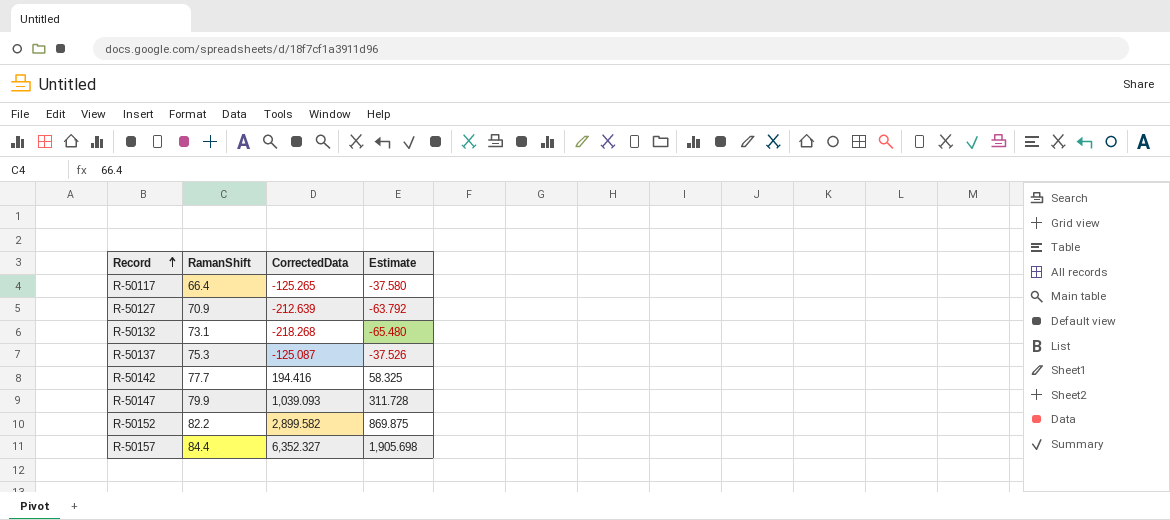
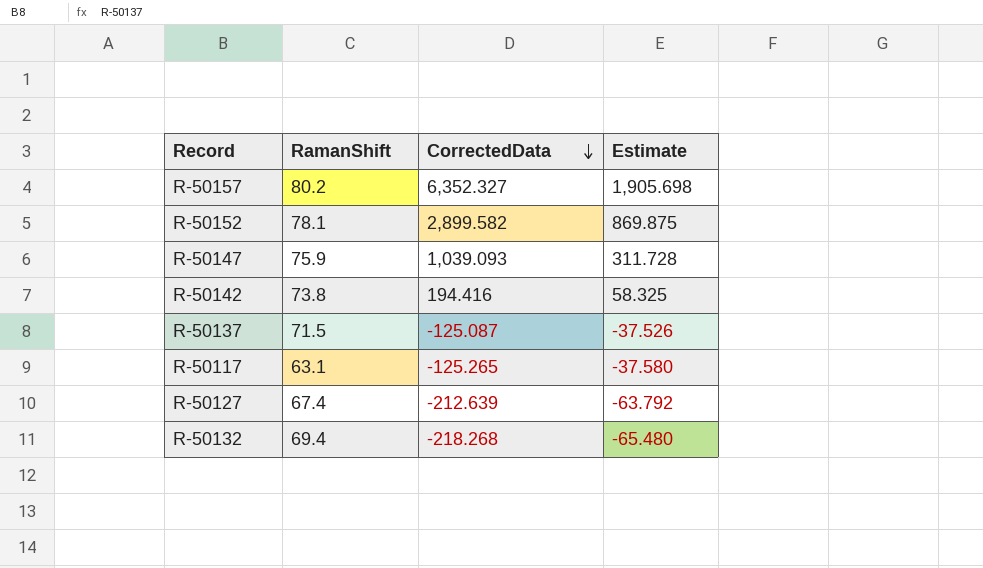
row order: Record ascending -> CorrectedData descending
R-50157 | RamanShift: 84.4 -> 80.2
R-50152 | RamanShift: 82.2 -> 78.1
R-50147 | RamanShift: 79.9 -> 75.9
R-50142 | RamanShift: 77.7 -> 73.8
R-50137 | RamanShift: 75.3 -> 71.5
R-50117 | RamanShift: 66.4 -> 63.1
R-50127 | RamanShift: 70.9 -> 67.4
R-50132 | RamanShift: 73.1 -> 69.4

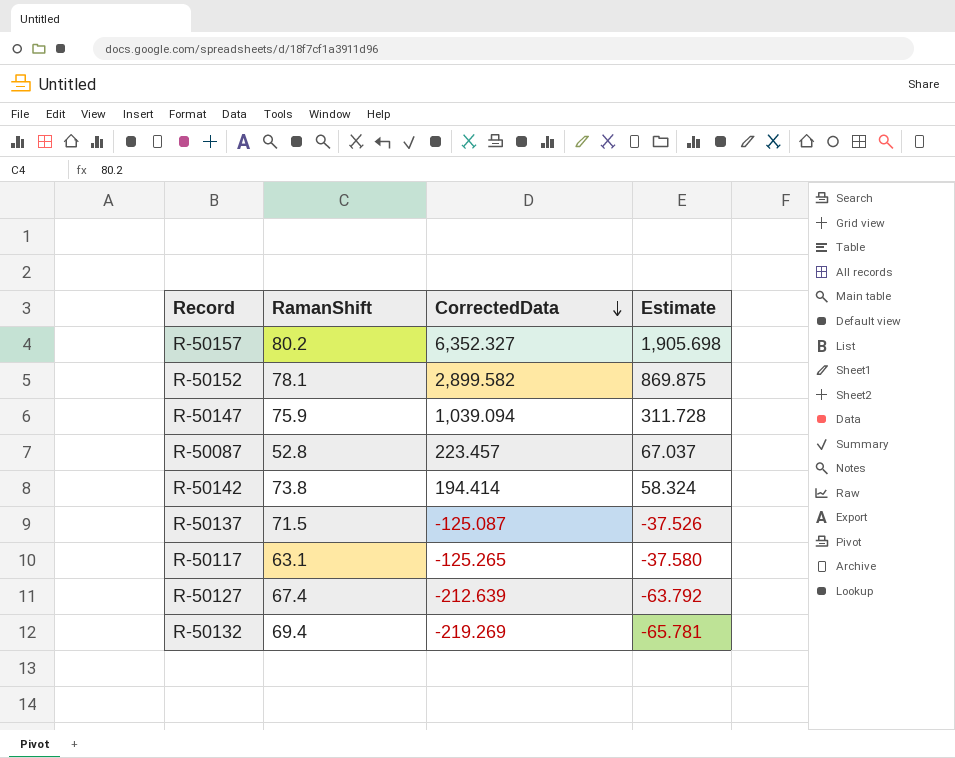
R-50147 | CorrectedData: 1,039.093 -> 1,039.094
row R-50087: none -> 52.8 | 223.457 | 67.037
R-50142 | CorrectedData: 194.416 -> 194.414
R-50142 | Estimate: 58.325 -> 58.324
R-50132 | CorrectedData: -218.268 -> -219.269
R-50132 | Estimate: -65.480 -> -65.781

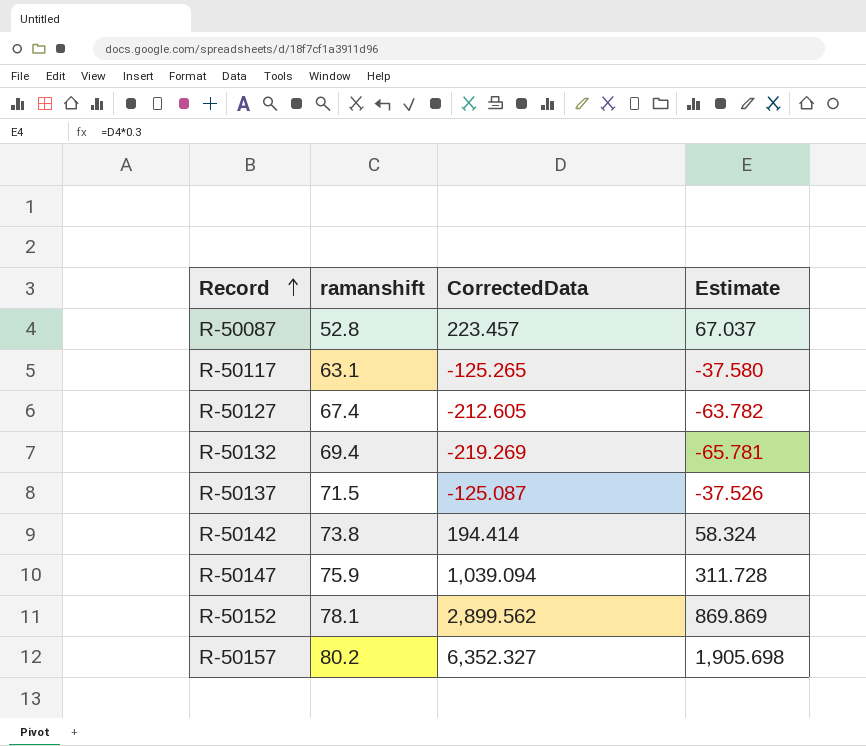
row order: CorrectedData descending -> Record ascending
column name: RamanShift -> ramanshift
R-50127 | CorrectedData: -212.639 -> -212.605
R-50127 | Estimate: -63.792 -> -63.782
R-50152 | CorrectedData: 2,899.582 -> 2,899.562
R-50152 | Estimate: 869.875 -> 869.869

